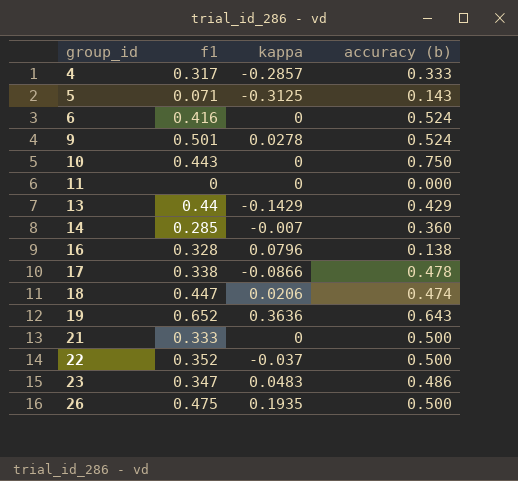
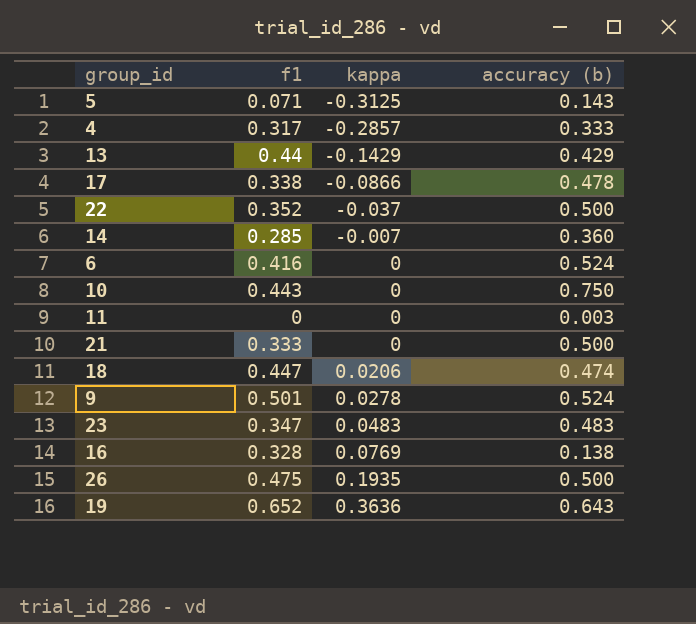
row order: group_id ascending -> kappa ascending
11 | accuracy (b): 0.000 -> 0.003
23 | accuracy (b): 0.486 -> 0.483
16 | kappa: 0.0796 -> 0.0769

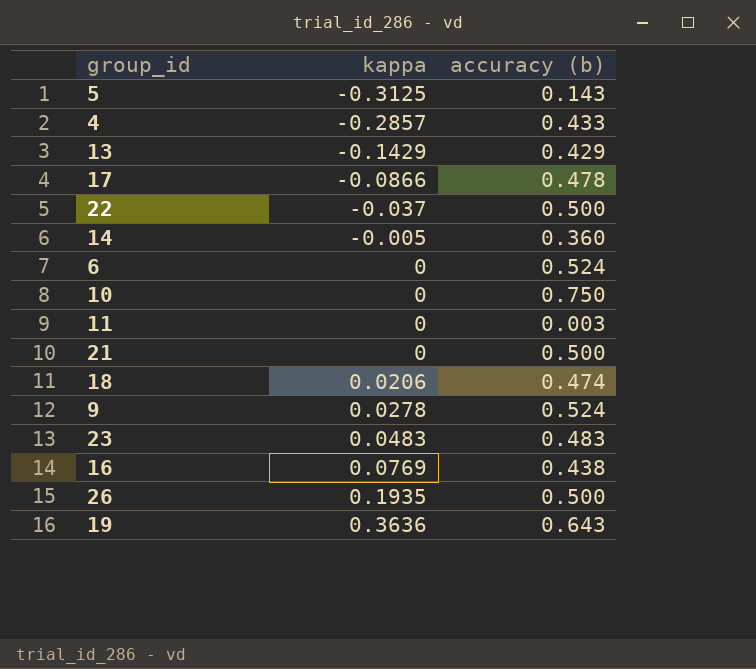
column f1 | position: 2 -> none
4 | accuracy (b): 0.333 -> 0.433
14 | kappa: -0.007 -> -0.005
16 | accuracy (b): 0.138 -> 0.438

